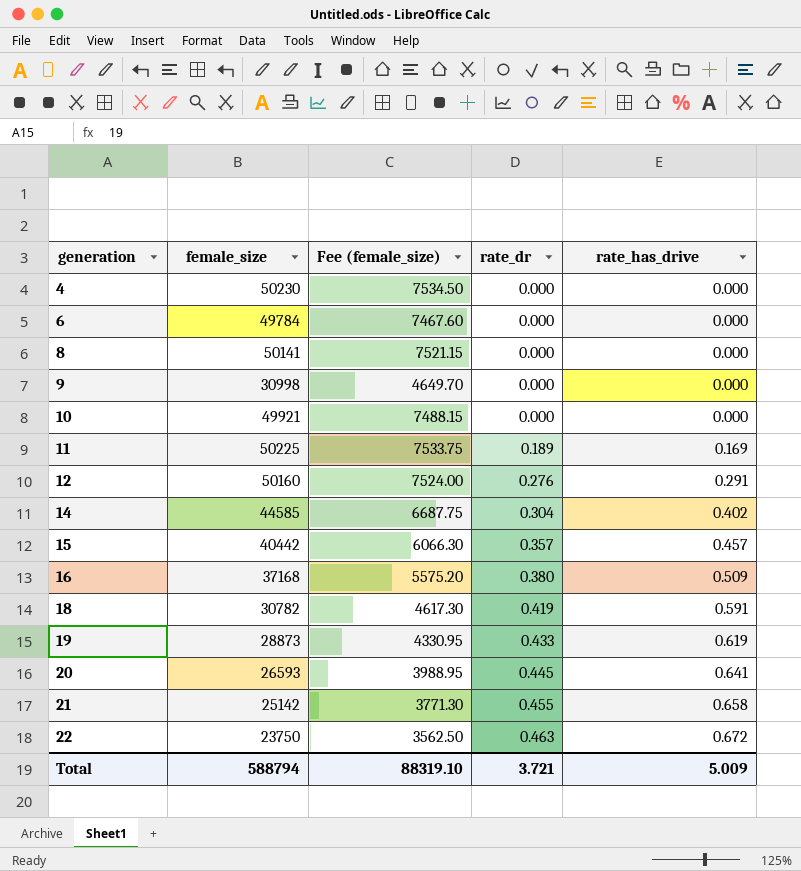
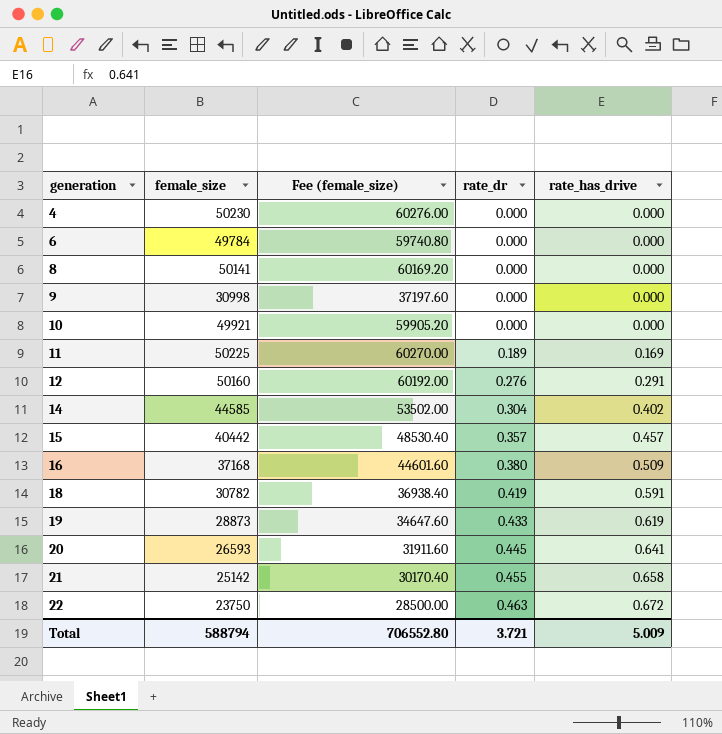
column Fee (female_size) | formula: [female_size] * 0.15 -> [female_size] * 1.2
Total | Fee (female_size): 88319.10 -> 706552.80

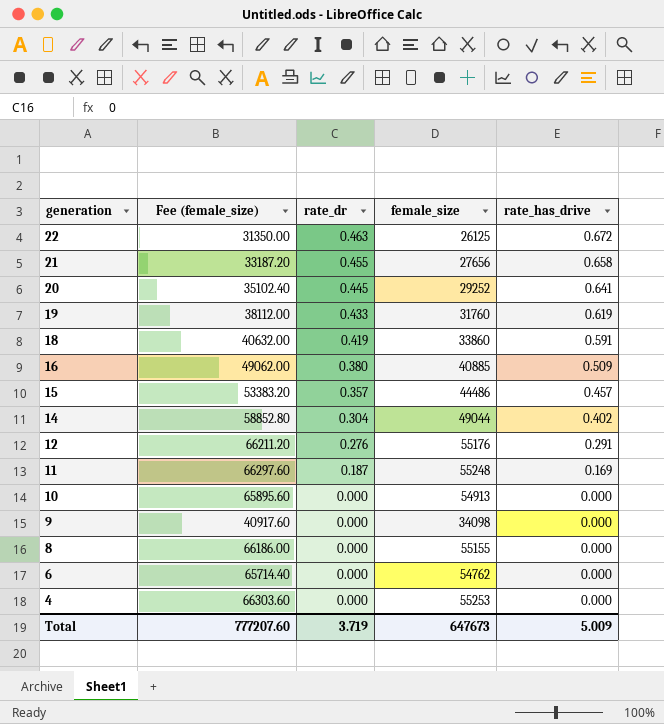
row order: generation ascending -> generation descending
column female_size | position: 2 -> 4
22 | Fee (female_size): 28500.00 -> 31350.00
22 | female_size: 23750 -> 26125
21 | Fee (female_size): 30170.40 -> 33187.20
21 | female_size: 25142 -> 27656
20 | Fee (female_size): 31911.60 -> 35102.40
20 | female_size: 26593 -> 29252
19 | Fee (female_size): 34647.60 -> 38112.00
19 | female_size: 28873 -> 31760
18 | Fee (female_size): 36938.40 -> 40632.00
18 | female_size: 30782 -> 33860
16 | Fee (female_size): 44601.60 -> 49062.00
16 | female_size: 37168 -> 40885
15 | Fee (female_size): 48530.40 -> 53383.20
15 | female_size: 40442 -> 44486
14 | Fee (female_size): 53502.00 -> 58852.80
14 | female_size: 44585 -> 49044
12 | Fee (female_size): 60192.00 -> 66211.20
12 | female_size: 50160 -> 55176
11 | Fee (female_size): 60270.00 -> 66297.60
11 | rate_dr: 0.189 -> 0.187
11 | female_size: 50225 -> 55248
10 | Fee (female_size): 59905.20 -> 65895.60
10 | female_size: 49921 -> 54913
9 | Fee (female_size): 37197.60 -> 40917.60
9 | female_size: 30998 -> 34098
8 | Fee (female_size): 60169.20 -> 66186.00
8 | female_size: 50141 -> 55155
6 | Fee (female_size): 59740.80 -> 65714.40
6 | female_size: 49784 -> 54762
4 | Fee (female_size): 60276.00 -> 66303.60
4 | female_size: 50230 -> 55253
Total | Fee (female_size): 706552.80 -> 777207.60
Total | rate_dr: 3.721 -> 3.719
Total | female_size: 588794 -> 647673

